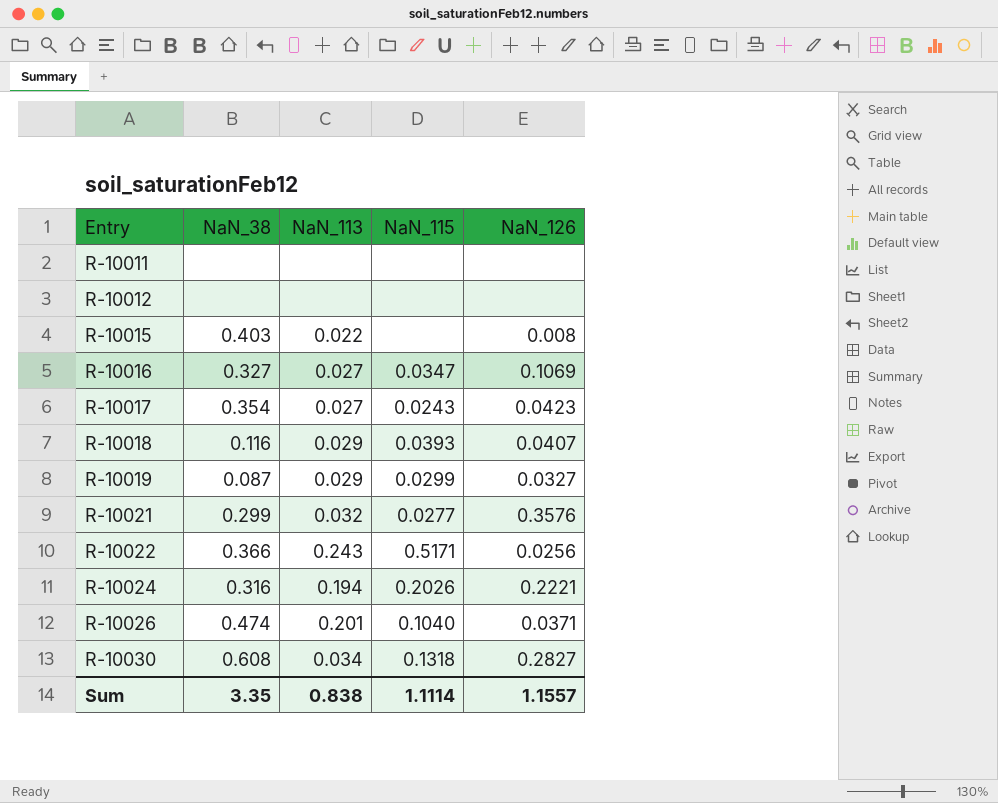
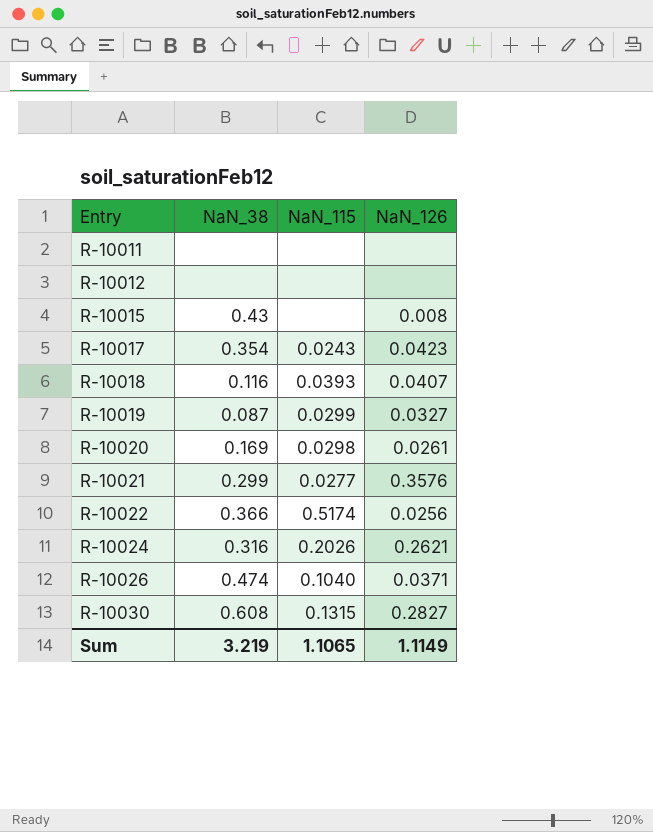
column NaN_113 | position: 3 -> none
row R-10016: 0.327 | 0.027 | 0.0347 | 0.1069 -> none
R-10015 | NaN_38: 0.403 -> 0.43
row R-10020: none -> 0.169 | 0.0298 | 0.0261
R-10022 | NaN_115: 0.5171 -> 0.5174
R-10024 | NaN_126: 0.2221 -> 0.2621
R-10030 | NaN_115: 0.1318 -> 0.1315
Sum | NaN_38: 3.35 -> 3.219
Sum | NaN_115: 1.1114 -> 1.1065
Sum | NaN_126: 1.1557 -> 1.1149

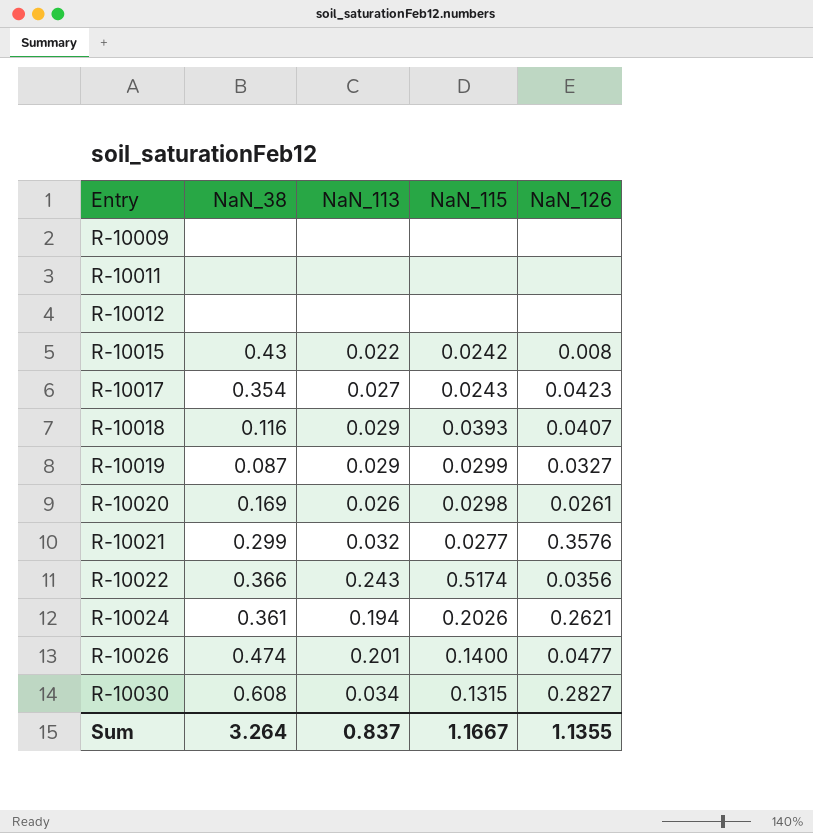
column NaN_113 | position: none -> 3
row R-10009: none -> none | none | none | none
R-10015 | NaN_115: none -> 0.0242
R-10022 | NaN_126: 0.0256 -> 0.0356
R-10024 | NaN_38: 0.316 -> 0.361
R-10026 | NaN_115: 0.1040 -> 0.1400
R-10026 | NaN_126: 0.0371 -> 0.0477
Sum | NaN_38: 3.219 -> 3.264
Sum | NaN_115: 1.1065 -> 1.1667
Sum | NaN_126: 1.1149 -> 1.1355

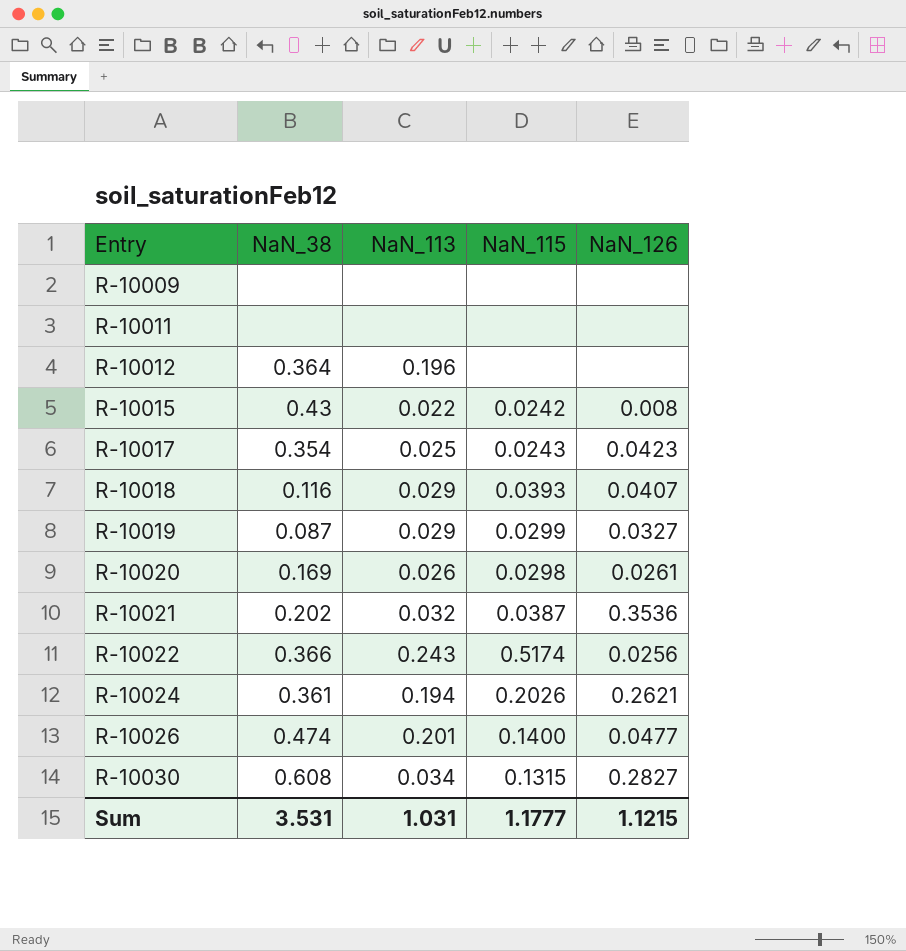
R-10012 | NaN_38: none -> 0.364
R-10012 | NaN_113: none -> 0.196
R-10017 | NaN_113: 0.027 -> 0.025
R-10021 | NaN_38: 0.299 -> 0.202
R-10021 | NaN_115: 0.0277 -> 0.0387
R-10021 | NaN_126: 0.3576 -> 0.3536
R-10022 | NaN_126: 0.0356 -> 0.0256
Sum | NaN_38: 3.264 -> 3.531
Sum | NaN_113: 0.837 -> 1.031
Sum | NaN_115: 1.1667 -> 1.1777
Sum | NaN_126: 1.1355 -> 1.1215

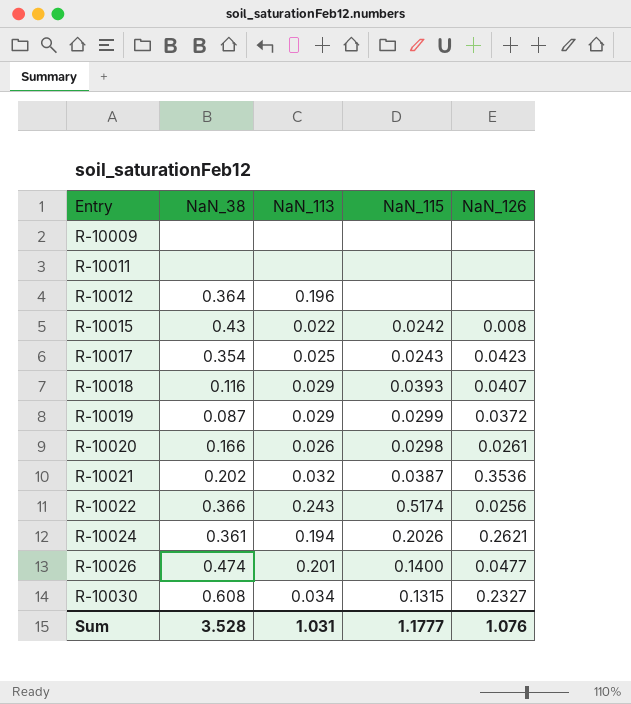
R-10019 | NaN_126: 0.0327 -> 0.0372
R-10020 | NaN_38: 0.169 -> 0.166
R-10030 | NaN_126: 0.2827 -> 0.2327
Sum | NaN_38: 3.531 -> 3.528
Sum | NaN_126: 1.1215 -> 1.076

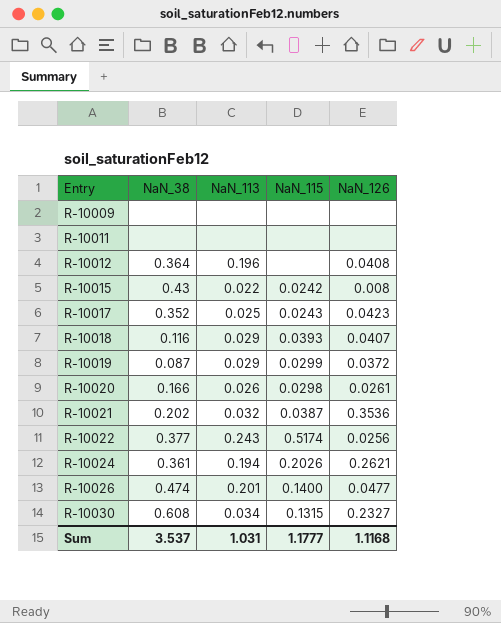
R-10012 | NaN_126: none -> 0.0408
R-10017 | NaN_38: 0.354 -> 0.352
R-10022 | NaN_38: 0.366 -> 0.377
Sum | NaN_38: 3.528 -> 3.537
Sum | NaN_126: 1.076 -> 1.1168

